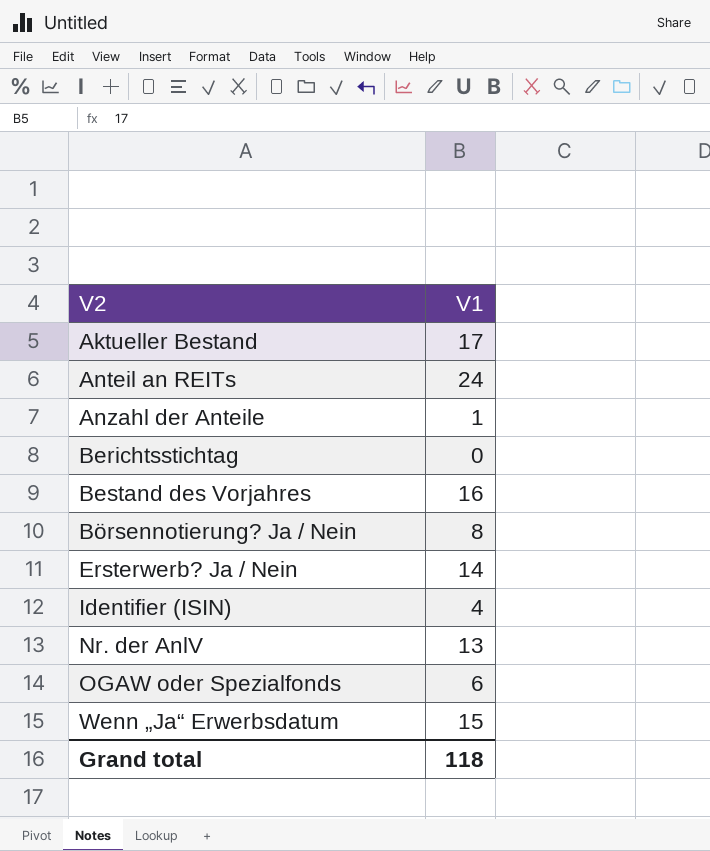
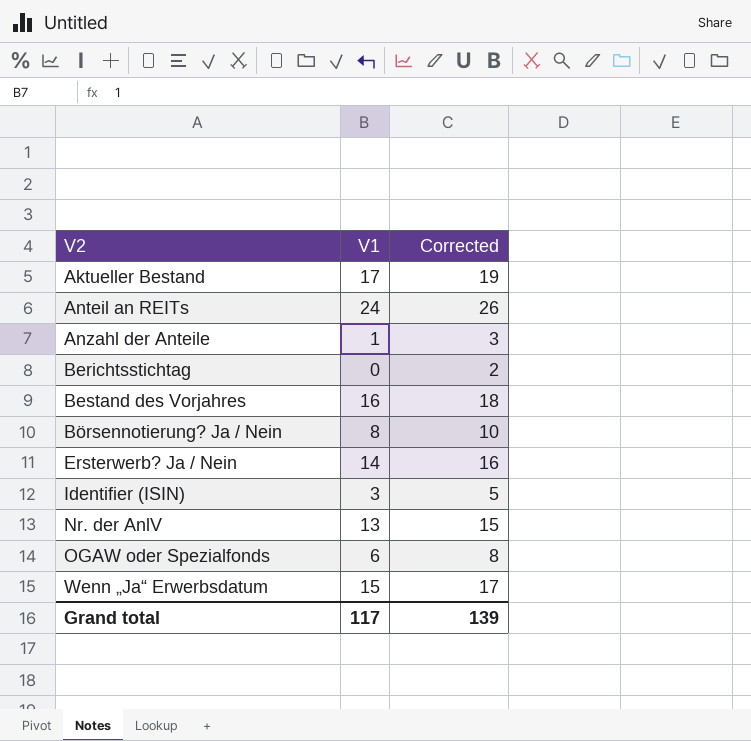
column Corrected | formula: none -> [V1] + 2
Identifier (ISIN) | V1: 4 -> 3
Grand total | V1: 118 -> 117

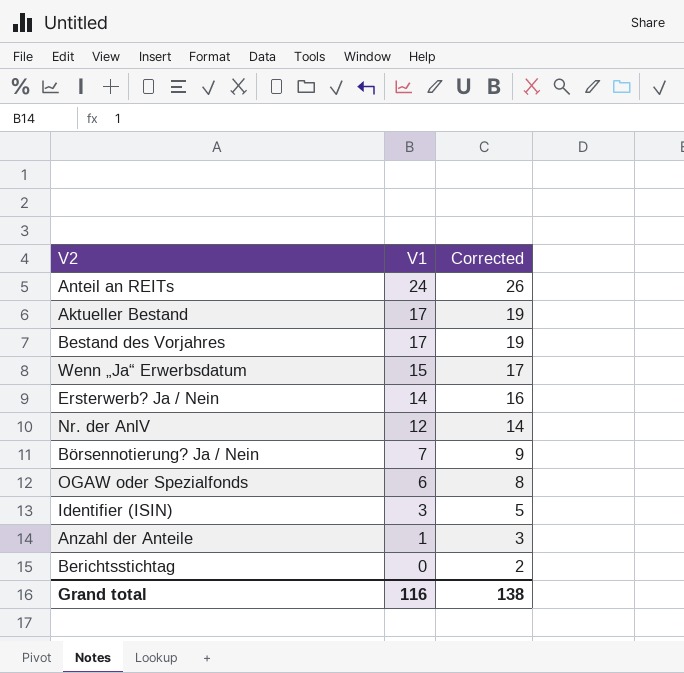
row order: V2 ascending -> V1 descending
Bestand des Vorjahres | V1: 16 -> 17
Bestand des Vorjahres | Corrected: 18 -> 19
Nr. der AnlV | V1: 13 -> 12
Nr. der AnlV | Corrected: 15 -> 14
Börsennotierung? Ja / Nein | V1: 8 -> 7
Börsennotierung? Ja / Nein | Corrected: 10 -> 9
Grand total | V1: 117 -> 116
Grand total | Corrected: 139 -> 138

